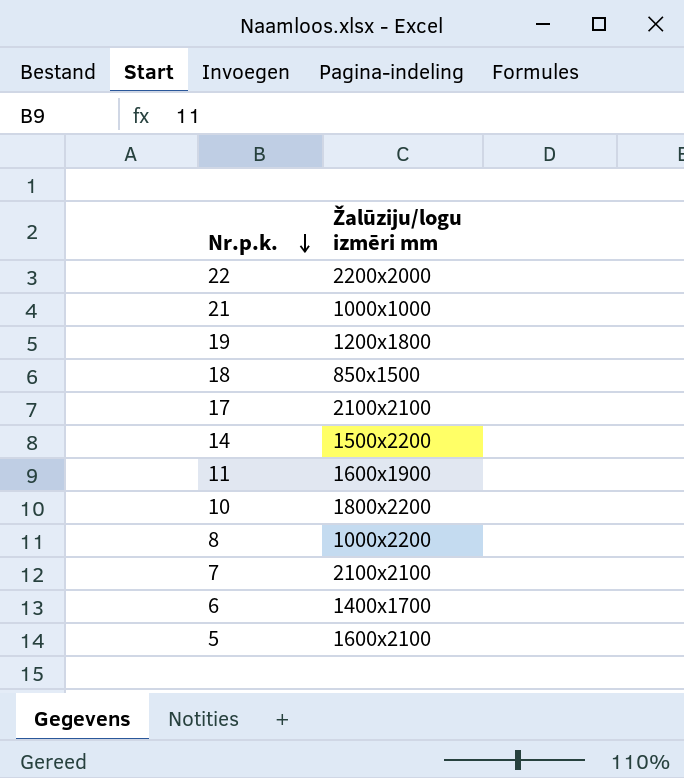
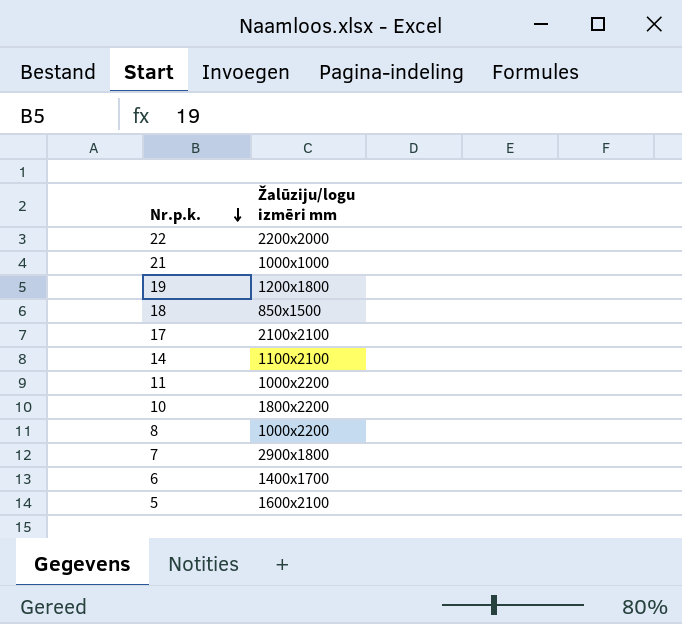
14 | Žalūziju/logu izmēri mm: 1500x2200 -> 1100x2100
11 | Žalūziju/logu izmēri mm: 1600x1900 -> 1000x2200
7 | Žalūziju/logu izmēri mm: 2100x2100 -> 2900x1800

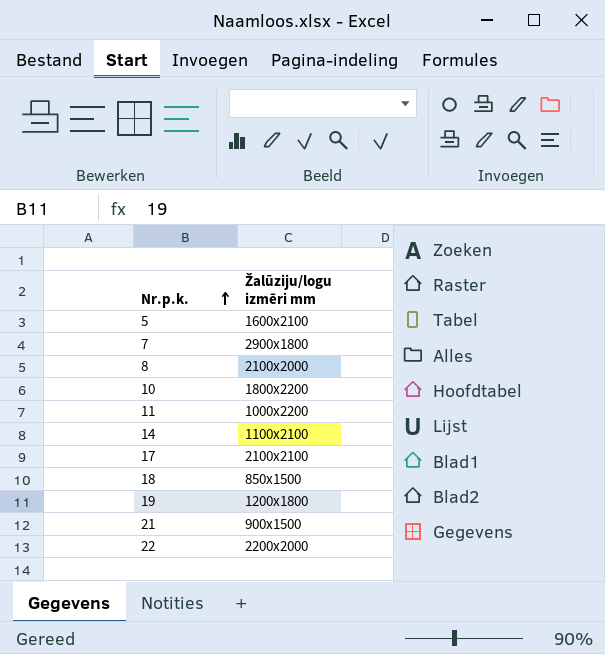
row order: Nr.p.k. descending -> Nr.p.k. ascending
row 6: 1400x1700 -> none
8 | Žalūziju/logu izmēri mm: 1000x2200 -> 2100x2000
21 | Žalūziju/logu izmēri mm: 1000x1000 -> 900x1500

